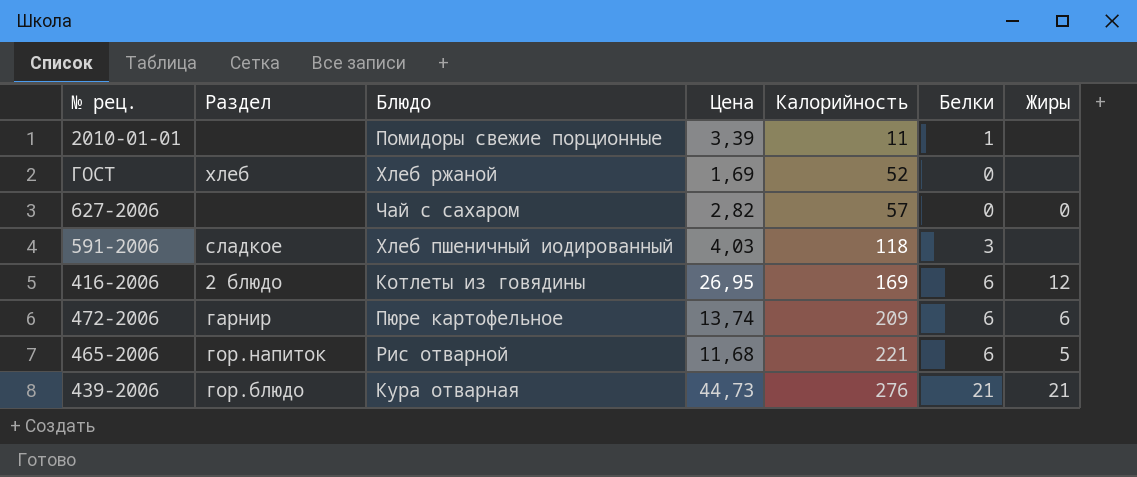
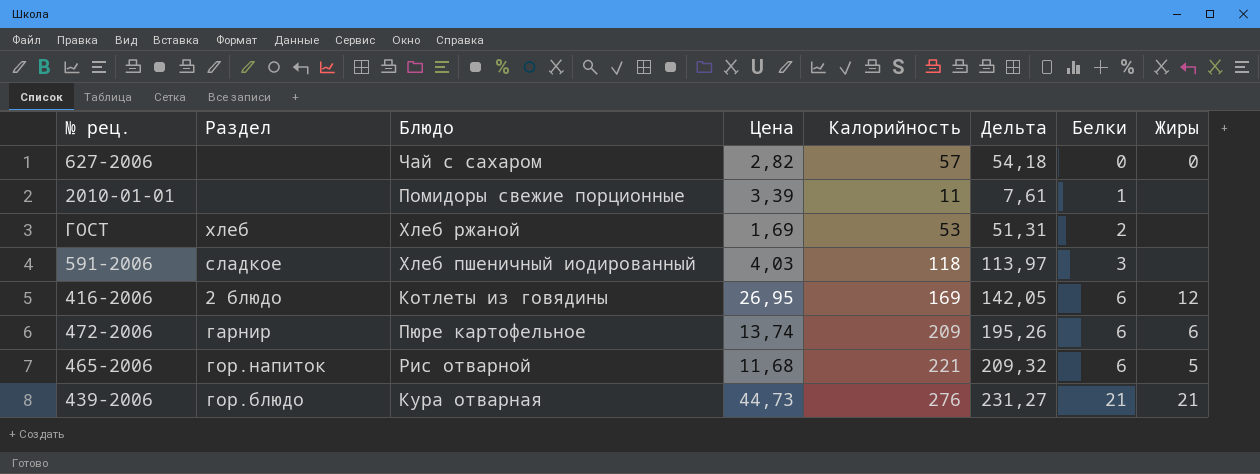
row order: Калорийность ascending -> Белки ascending
column Дельта | formula: none -> [Калорийность] - [Цена]
ГОСТ | Калорийность: 52 -> 53
ГОСТ | Белки: 0 -> 2

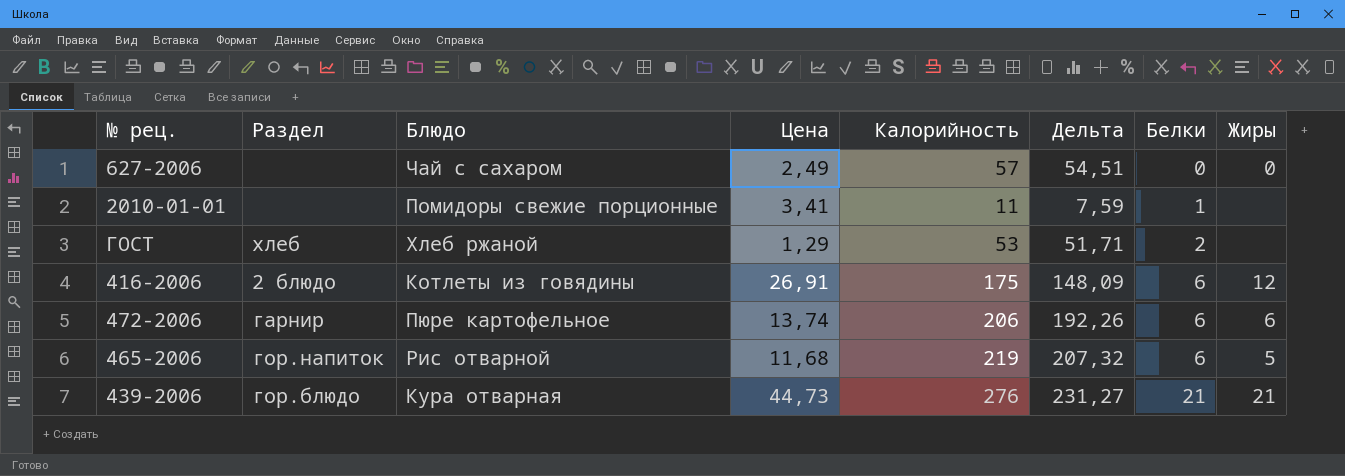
row 591-2006: сладкое | Хлеб пшеничный иодированный | 4,03 | 118 | 113,97 | 3 | none -> none
627-2006 | Цена: 2,82 -> 2,49
627-2006 | Дельта: 54,18 -> 54,51
2010-01-01 | Цена: 3,39 -> 3,41
2010-01-01 | Дельта: 7,61 -> 7,59
ГОСТ | Цена: 1,69 -> 1,29
ГОСТ | Дельта: 51,31 -> 51,71
416-2006 | Цена: 26,95 -> 26,91
416-2006 | Калорийность: 169 -> 175
416-2006 | Дельта: 142,05 -> 148,09
472-2006 | Калорийность: 209 -> 206
472-2006 | Дельта: 195,26 -> 192,26
465-2006 | Калорийность: 221 -> 219
465-2006 | Дельта: 209,32 -> 207,32

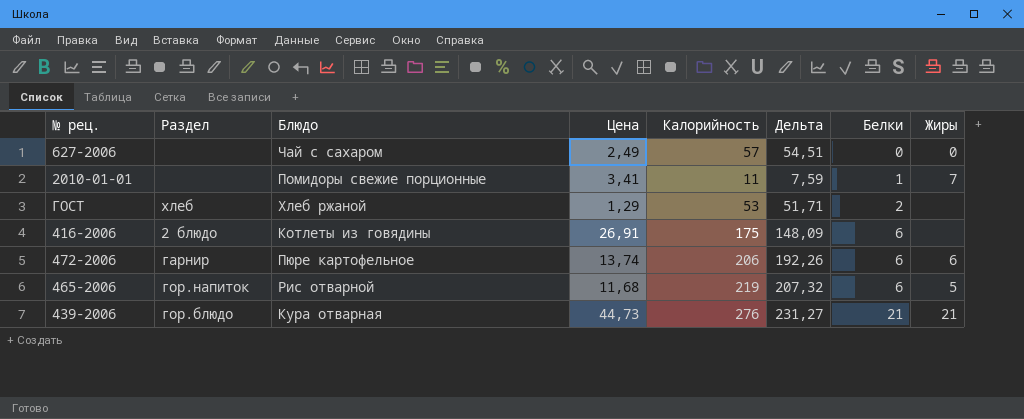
2010-01-01 | Жиры: none -> 7
416-2006 | Жиры: 12 -> none

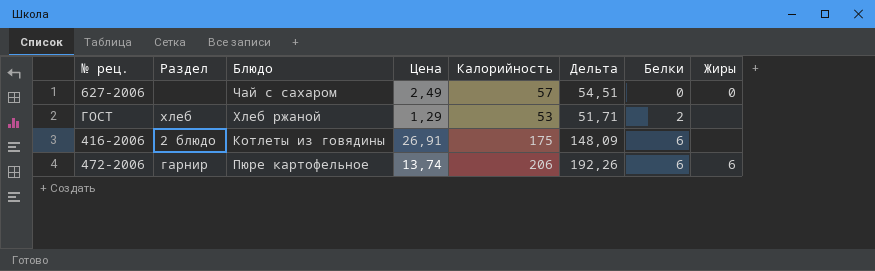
row 2010-01-01: none | Помидоры свежие порционные | 3,41 | 11 | 7,59 | 1 | 7 -> none
row 465-2006: гор.напиток | Рис отварной | 11,68 | 219 | 207,32 | 6 | 5 -> none
row 439-2006: гор.блюдо | Кура отварная | 44,73 | 276 | 231,27 | 21 | 21 -> none

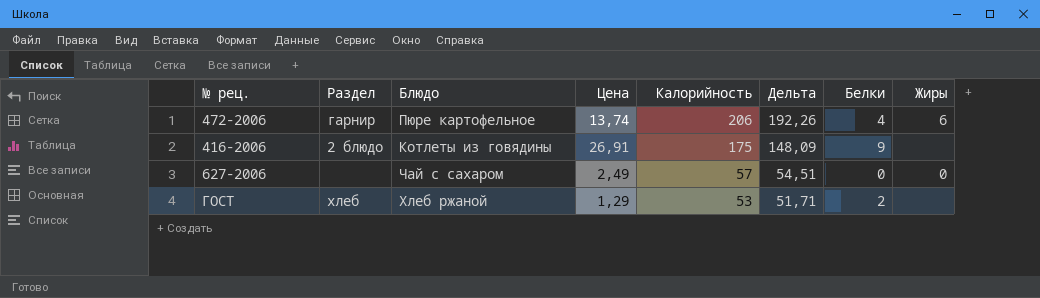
row order: Белки ascending -> Калорийность descending
472-2006 | Белки: 6 -> 4
416-2006 | Белки: 6 -> 9

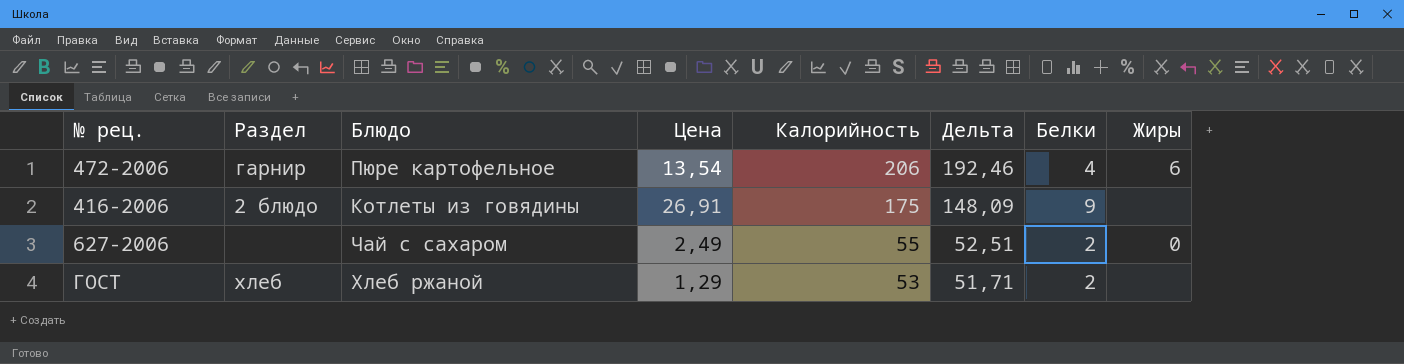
472-2006 | Цена: 13,74 -> 13,54
472-2006 | Дельта: 192,26 -> 192,46
627-2006 | Калорийность: 57 -> 55
627-2006 | Дельта: 54,51 -> 52,51
627-2006 | Белки: 0 -> 2

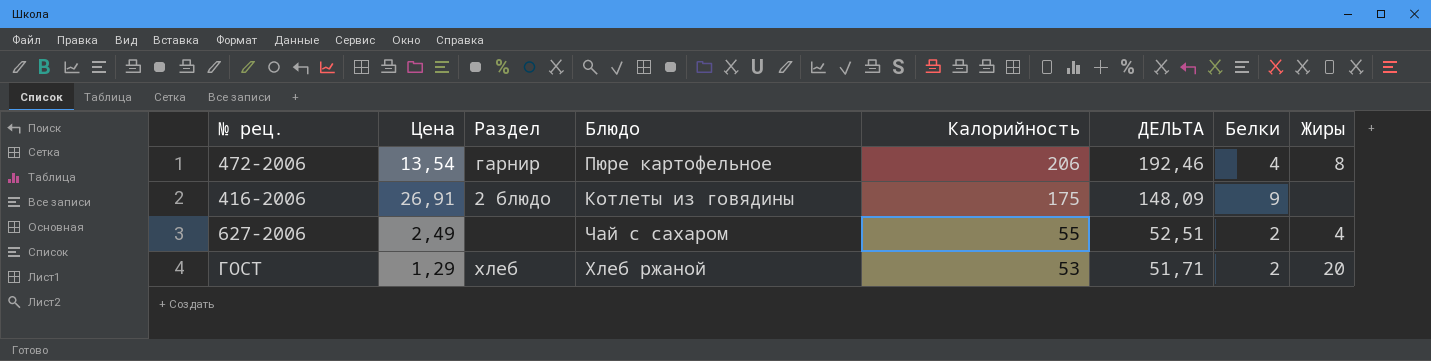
column Цена | position: 4 -> 2
column name: Дельта -> ДЕЛЬТА
472-2006 | Жиры: 6 -> 8
627-2006 | Жиры: 0 -> 4
ГОСТ | Жиры: none -> 20

